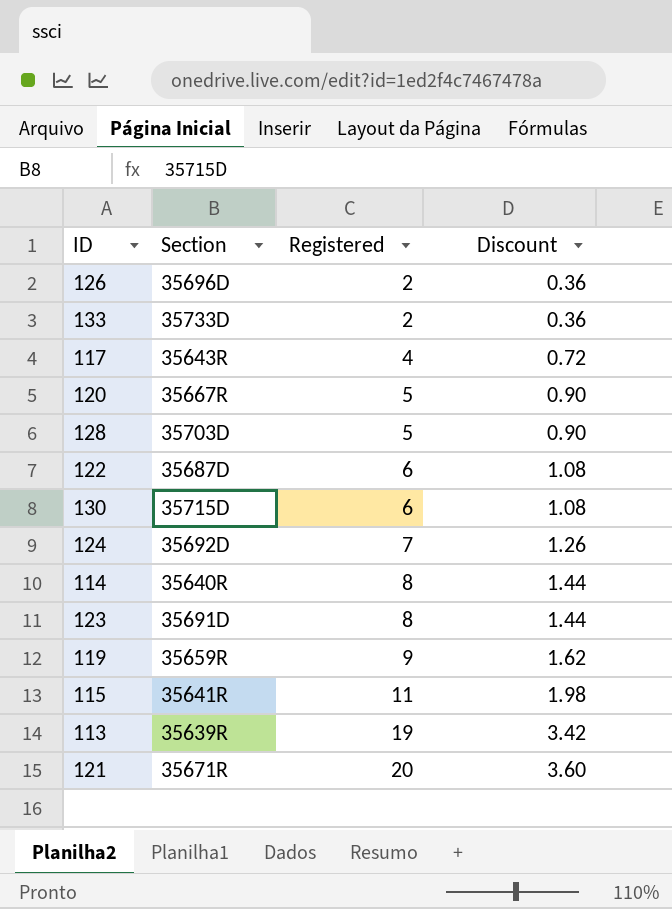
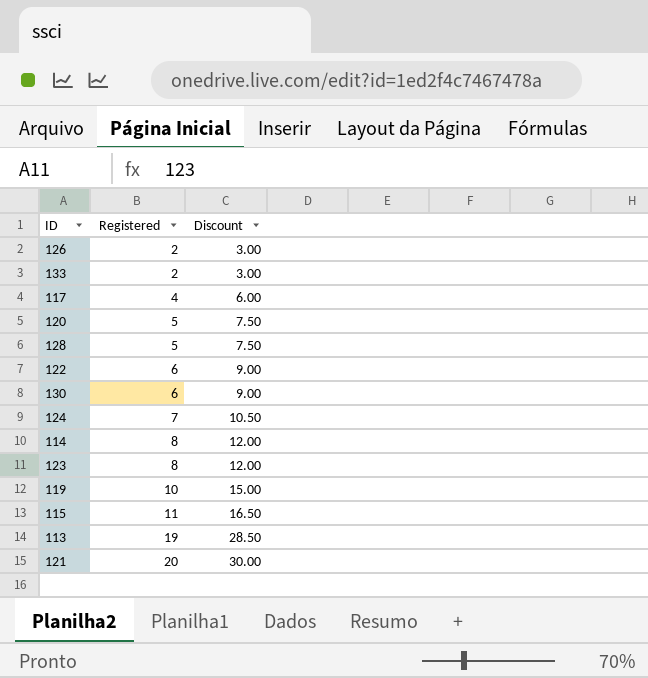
column Section | position: 2 -> none
column Discount | formula: [Registered] * 0.18 -> [Registered] * 1.5
119 | Registered: 9 -> 10

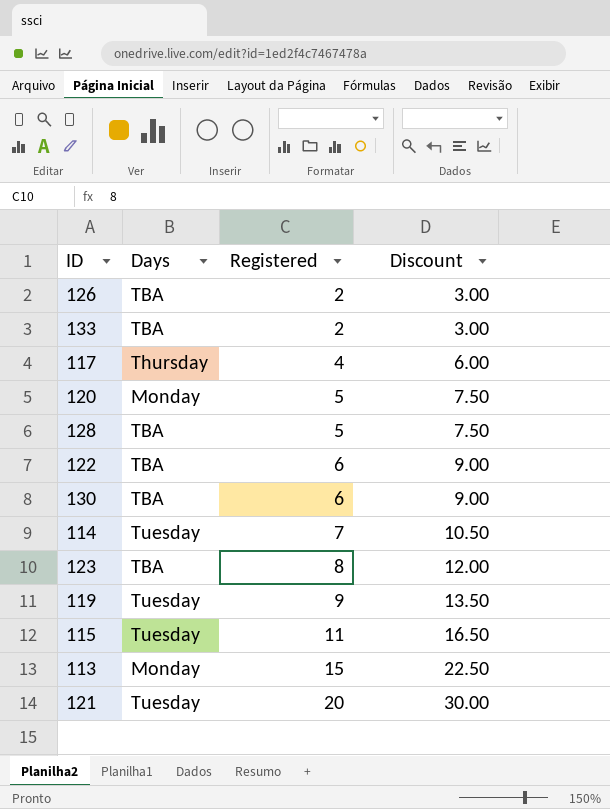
column Days | position: none -> 2
row 124: 7 | 10.50 -> none
114 | Registered: 8 -> 7
114 | Discount: 12.00 -> 10.50
119 | Registered: 10 -> 9
119 | Discount: 15.00 -> 13.50
113 | Registered: 19 -> 15
113 | Discount: 28.50 -> 22.50

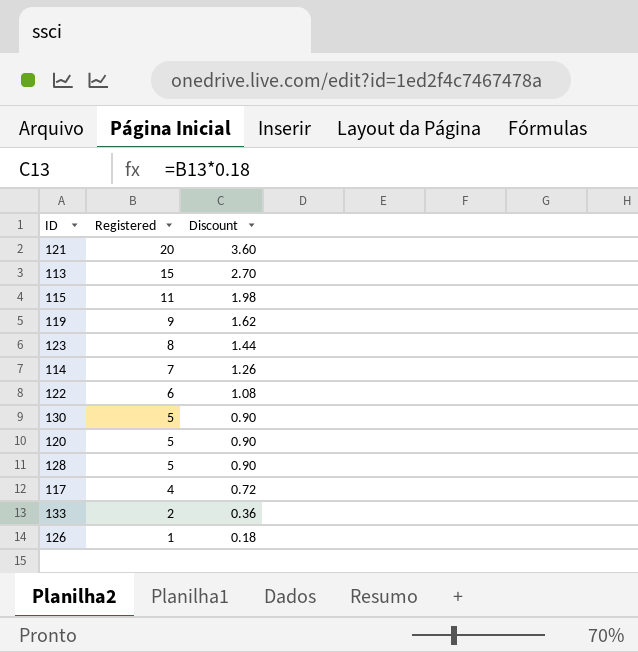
row order: Registered ascending -> Registered descending
column Days | position: 2 -> none
column Discount | formula: [Registered] * 1.5 -> [Registered] * 0.18
130 | Registered: 6 -> 5
126 | Registered: 2 -> 1

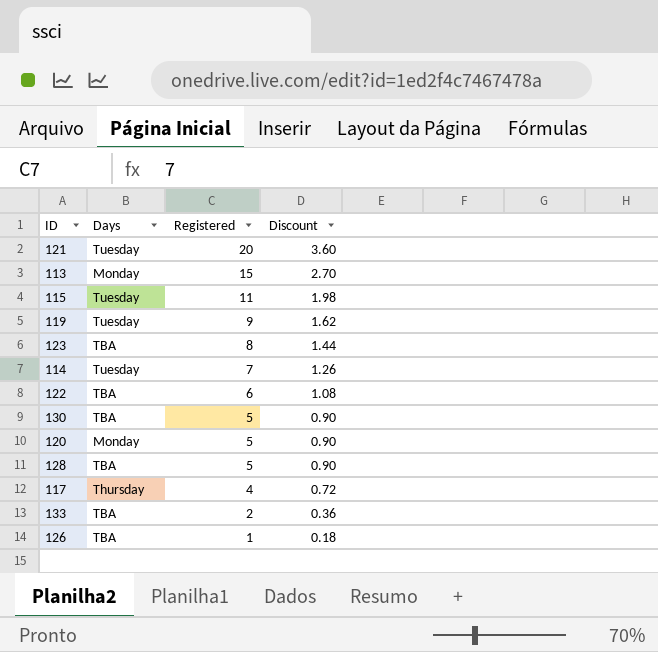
column Days | position: none -> 2

